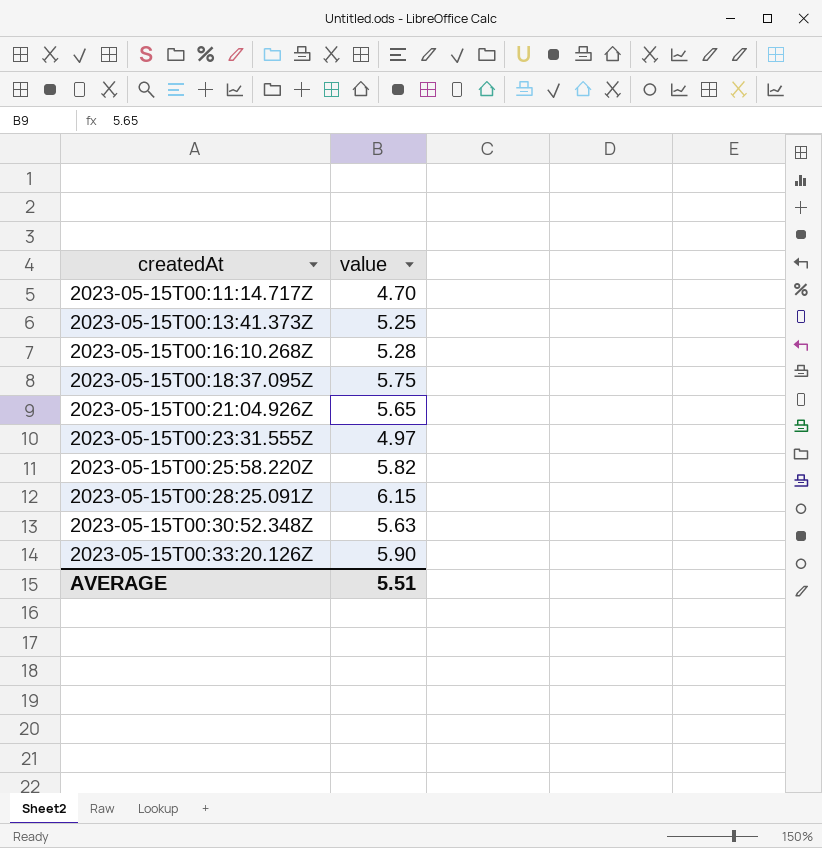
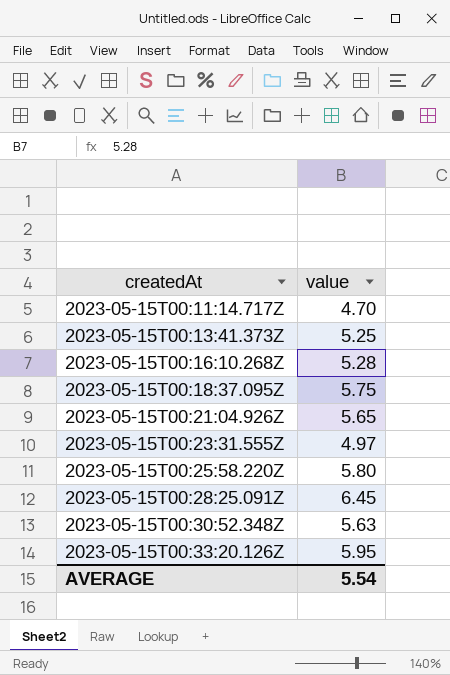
2023-05-15T00:25:58.220Z | value: 5.82 -> 5.80
2023-05-15T00:28:25.091Z | value: 6.15 -> 6.45
2023-05-15T00:33:20.126Z | value: 5.90 -> 5.95
AVERAGE | value: 5.51 -> 5.54

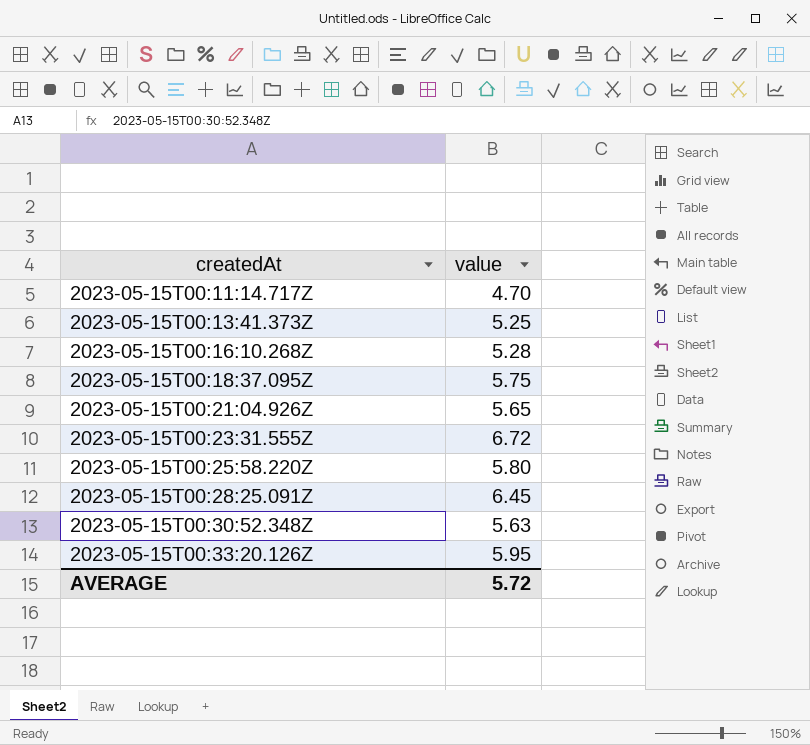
2023-05-15T00:23:31.555Z | value: 4.97 -> 6.72
AVERAGE | value: 5.54 -> 5.72

